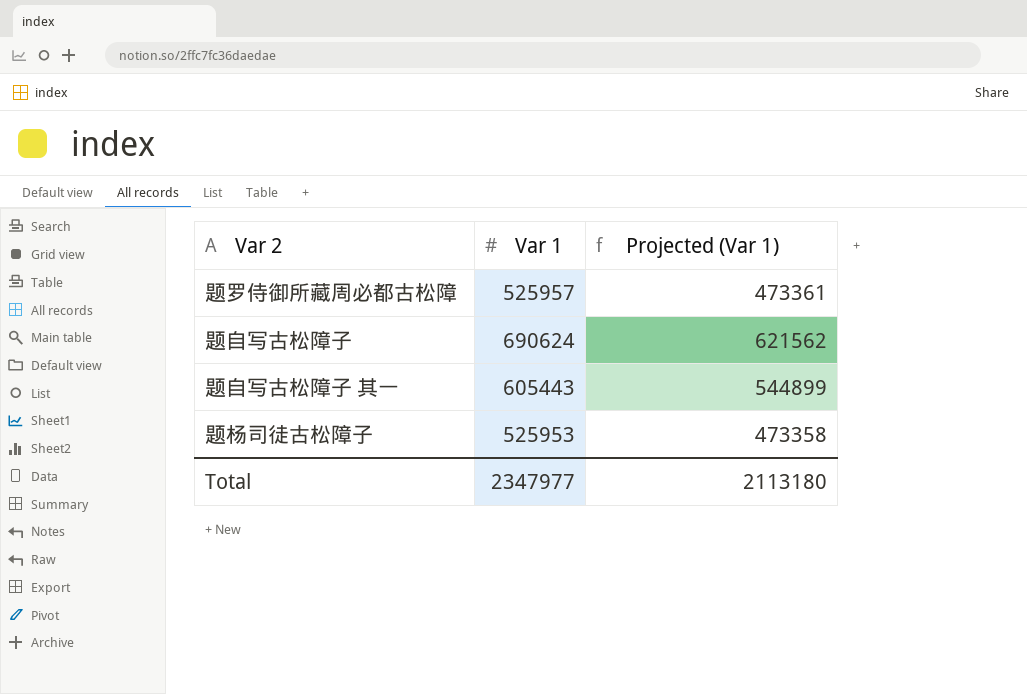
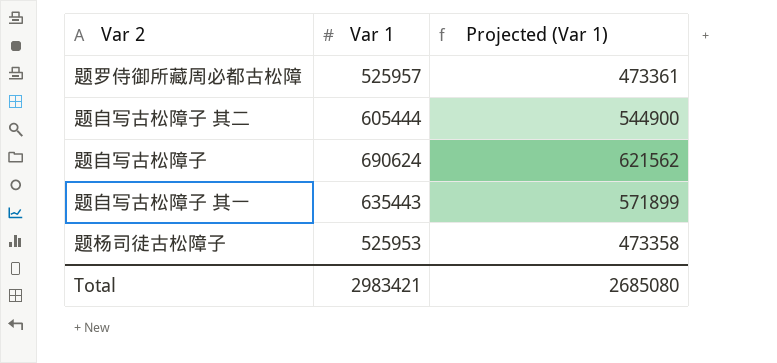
row 题自写古松障子 其二: none -> 605444 | 544900
题自写古松障子 其一 | Var 1: 605443 -> 635443
题自写古松障子 其一 | Projected (Var 1): 544899 -> 571899
Total | Var 1: 2347977 -> 2983421
Total | Projected (Var 1): 2113180 -> 2685080

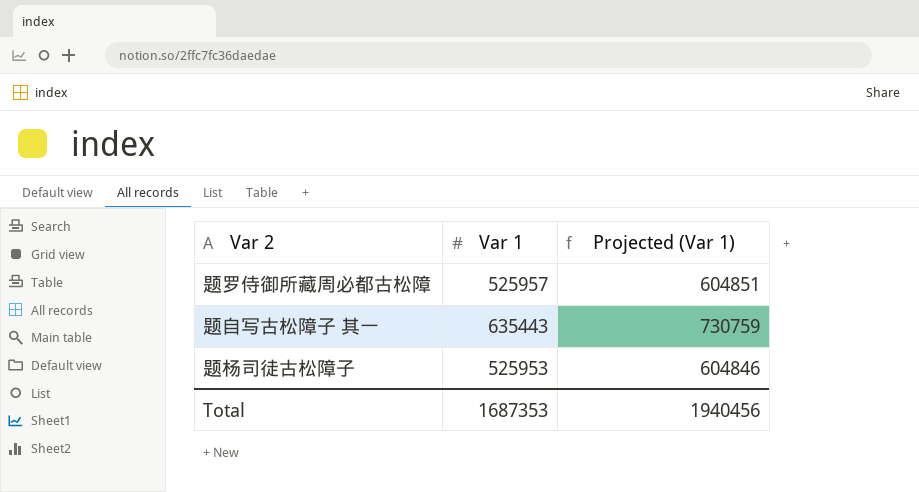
column Projected (Var 1) | formula: [Var 1] * 0.9 -> [Var 1] * 1.15
row 题自写古松障子 其二: 605444 | 544900 -> none
row 题自写古松障子: 690624 | 621562 -> none
Total | Var 1: 2983421 -> 1687353
Total | Projected (Var 1): 2685080 -> 1940456

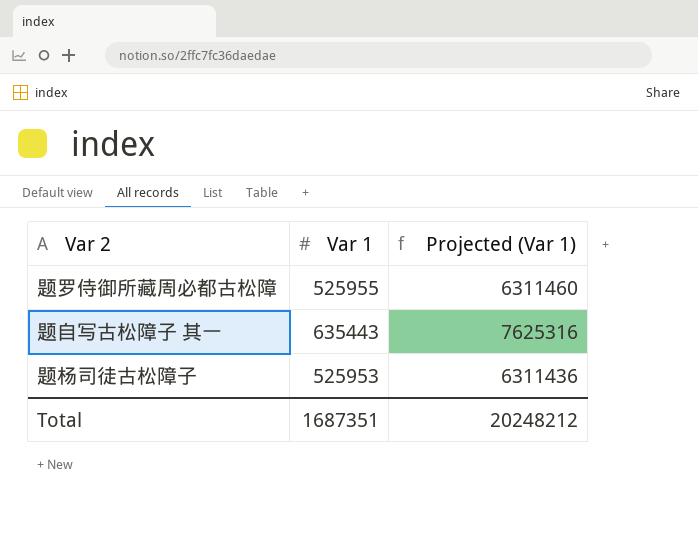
column Projected (Var 1) | formula: [Var 1] * 1.15 -> [Var 1] * 12
题罗侍御所藏周必都古松障 | Var 1: 525957 -> 525955
Total | Var 1: 1687353 -> 1687351
Total | Projected (Var 1): 1940456 -> 20248212

